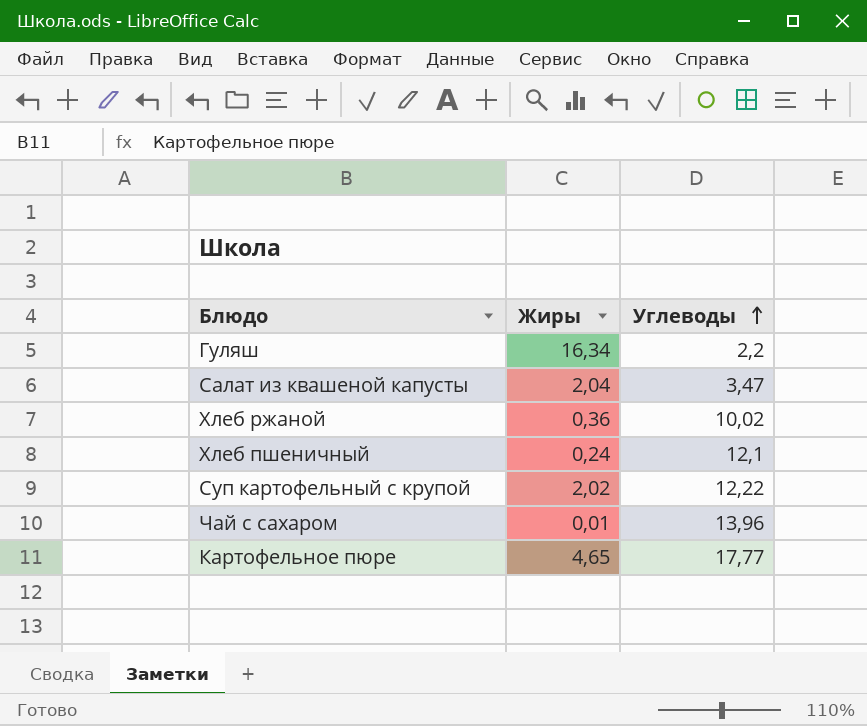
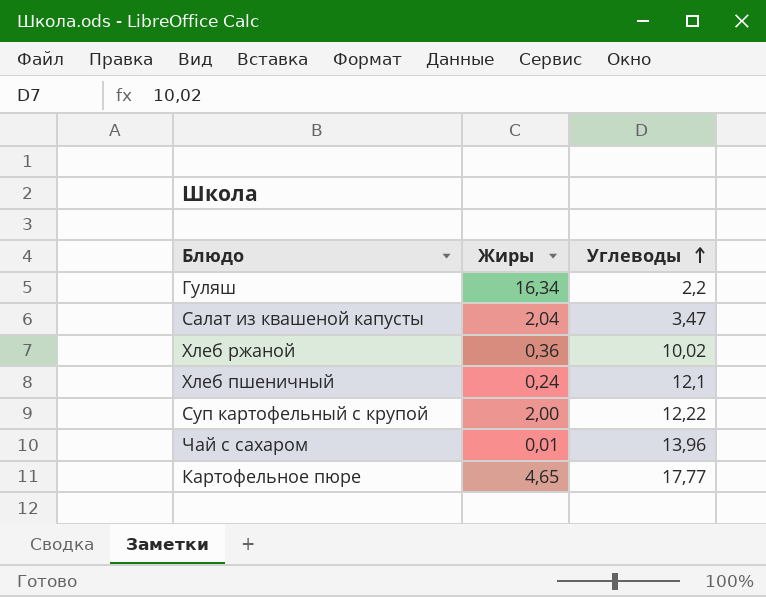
Суп картофельный с крупой | Жиры: 2,02 -> 2,00

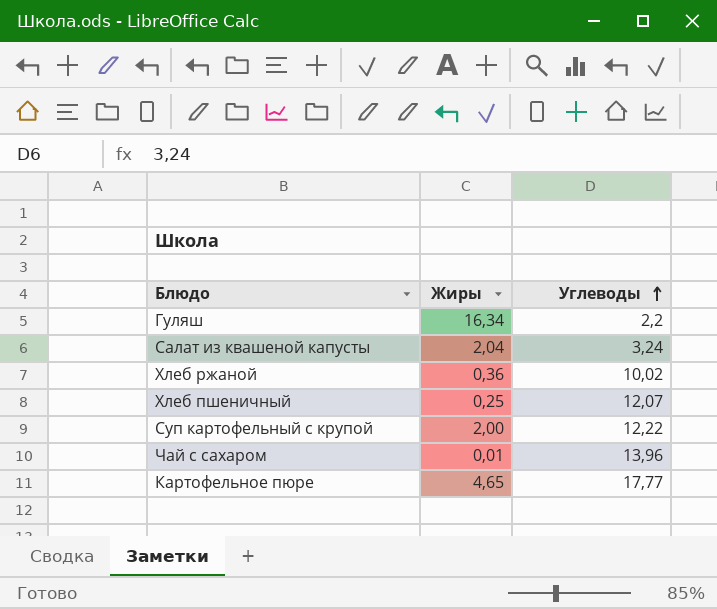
Салат из квашеной капусты | Углеводы: 3,47 -> 3,24
Хлеб пшеничный | Жиры: 0,24 -> 0,25
Хлеб пшеничный | Углеводы: 12,1 -> 12,07

